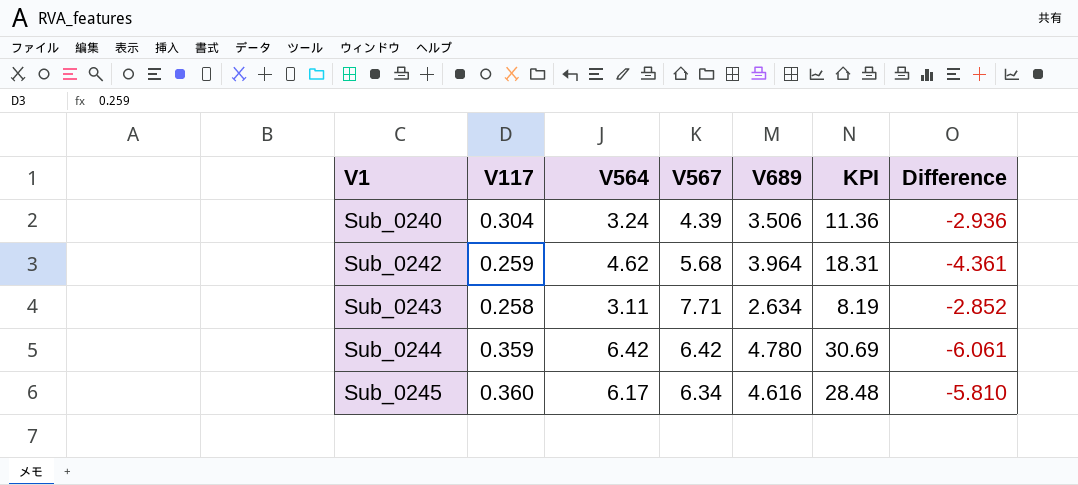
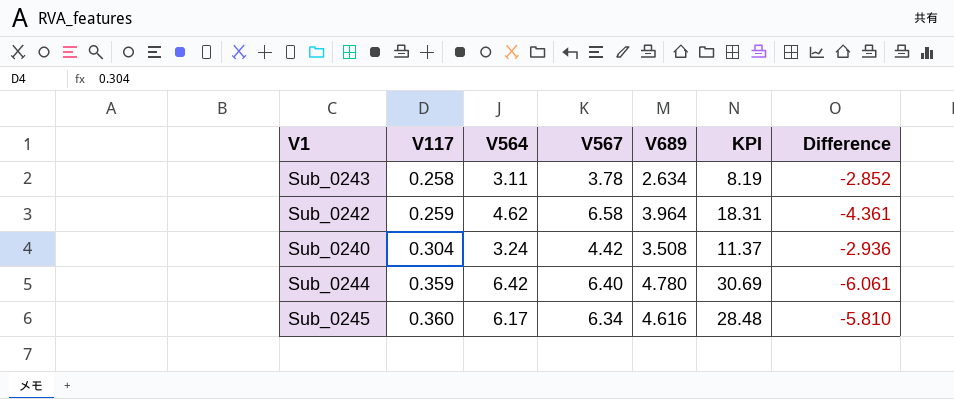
row order: V1 ascending -> V117 ascending
Sub_0243 | V567: 7.71 -> 3.78
Sub_0242 | V567: 5.68 -> 6.58
Sub_0240 | V567: 4.39 -> 4.42
Sub_0240 | V689: 3.506 -> 3.508
Sub_0240 | KPI: 11.36 -> 11.37
Sub_0244 | V567: 6.42 -> 6.40

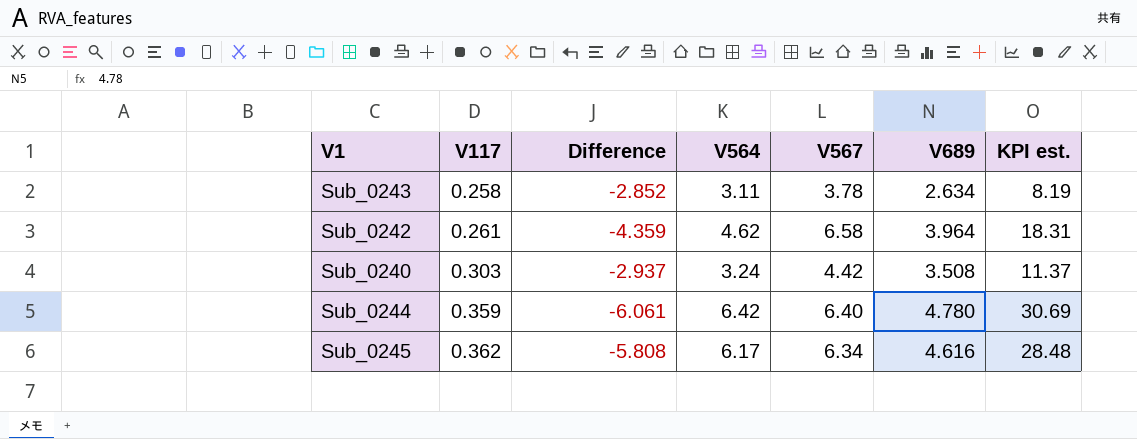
column Difference | position: 7 -> 3
column name: KPI -> KPI est.
Sub_0242 | V117: 0.259 -> 0.261
Sub_0242 | Difference: -4.361 -> -4.359
Sub_0240 | V117: 0.304 -> 0.303
Sub_0240 | Difference: -2.936 -> -2.937
Sub_0245 | V117: 0.360 -> 0.362
Sub_0245 | Difference: -5.810 -> -5.808

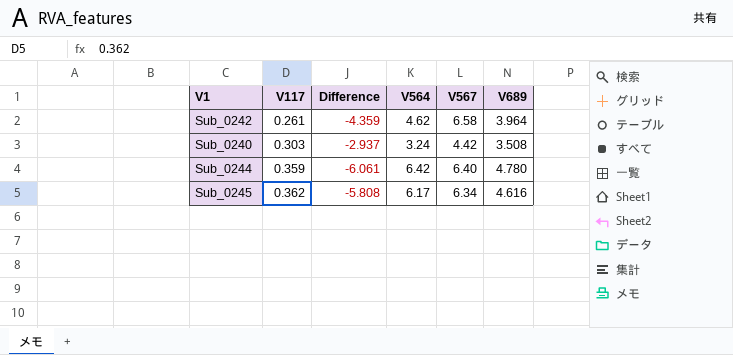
column KPI est. | formula: [V564] * [V689] -> none
row Sub_0243: 0.258 | -2.852 | 3.11 | 3.78 | 2.634 | 8.19 -> none

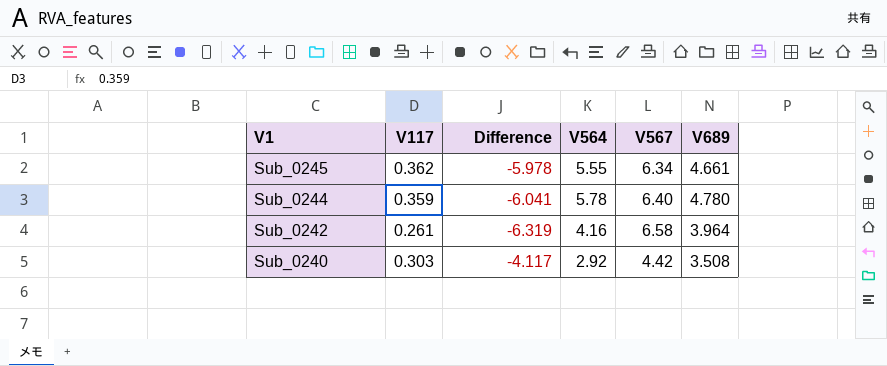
row order: V117 ascending -> V1 descending
column Difference | formula: [V117] - [V564] -> [V117] - [V567]
Sub_0245 | V564: 6.17 -> 5.55
Sub_0245 | V689: 4.616 -> 4.661
Sub_0244 | V564: 6.42 -> 5.78
Sub_0242 | V564: 4.62 -> 4.16
Sub_0240 | V564: 3.24 -> 2.92

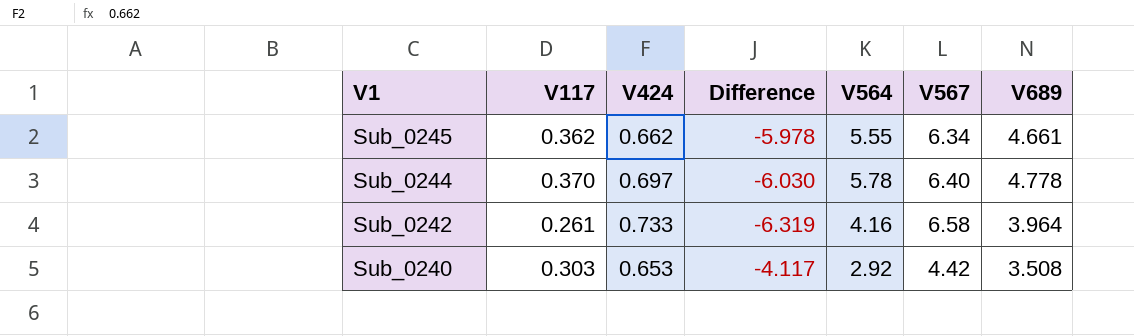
column V424 | position: none -> 3
Sub_0244 | V117: 0.359 -> 0.370
Sub_0244 | Difference: -6.041 -> -6.030
Sub_0244 | V689: 4.780 -> 4.778

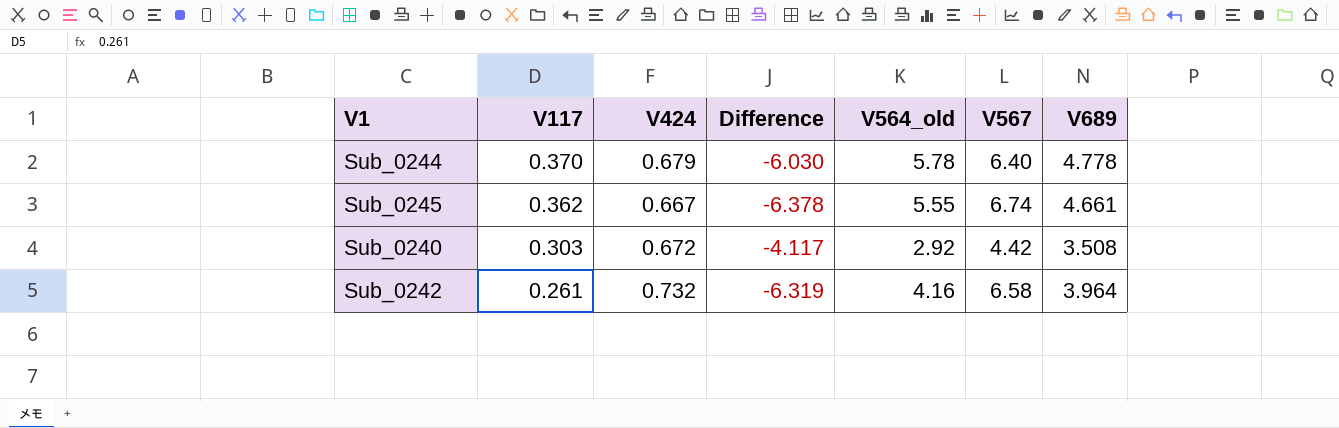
row order: V1 descending -> V117 descending
column name: V564 -> V564_old
Sub_0244 | V424: 0.697 -> 0.679
Sub_0245 | V424: 0.662 -> 0.667
Sub_0245 | Difference: -5.978 -> -6.378
Sub_0245 | V567: 6.34 -> 6.74
Sub_0240 | V424: 0.653 -> 0.672
Sub_0242 | V424: 0.733 -> 0.732

